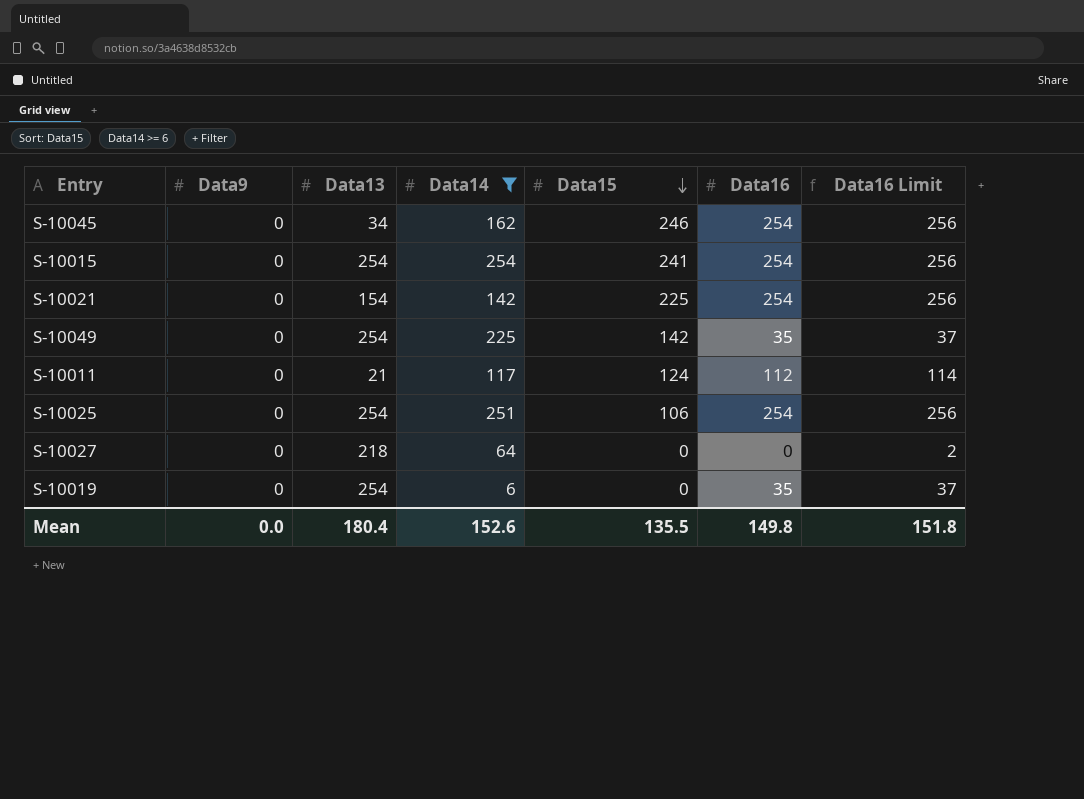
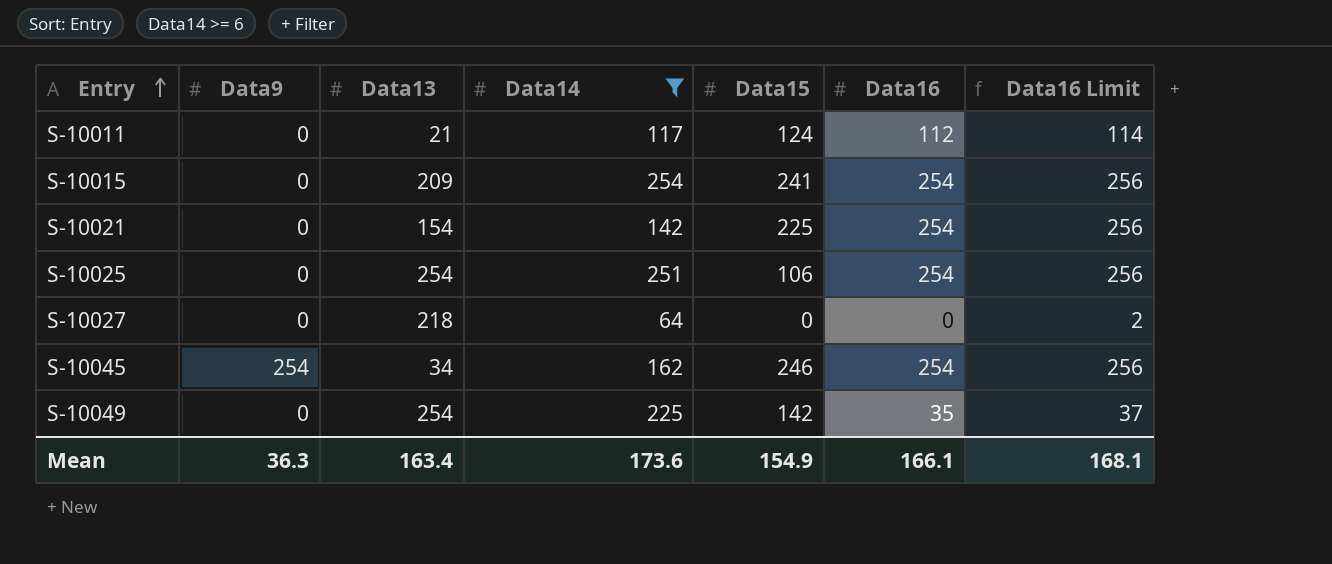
row order: Data15 descending -> Entry ascending
row S-10019: 0 | 254 | 6 | 0 | 35 | 37 -> none
S-10015 | Data13: 254 -> 209
S-10045 | Data9: 0 -> 254
Mean | Data9: 0.0 -> 36.3
Mean | Data13: 180.4 -> 163.4
Mean | Data14: 152.6 -> 173.6
Mean | Data15: 135.5 -> 154.9
Mean | Data16: 149.8 -> 166.1
Mean | Data16 Limit: 151.8 -> 168.1

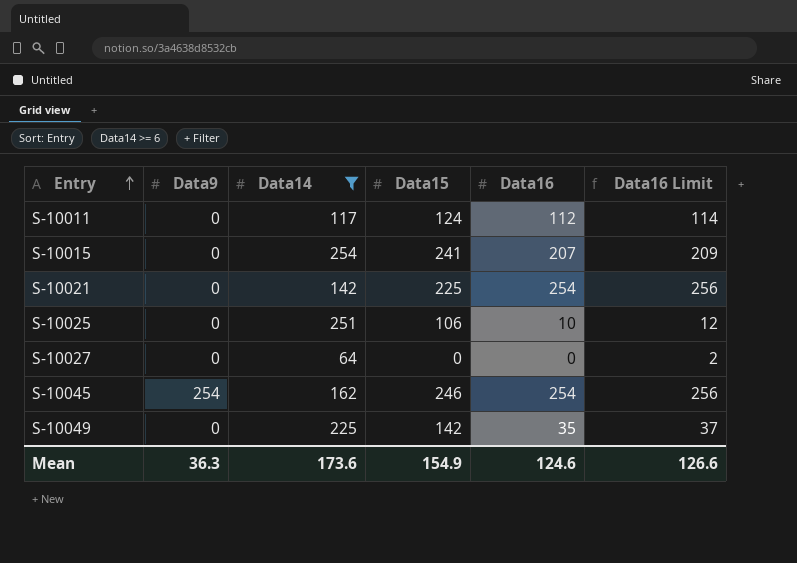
column Data13 | position: 3 -> none
S-10015 | Data16: 254 -> 207
S-10015 | Data16 Limit: 256 -> 209
S-10025 | Data16: 254 -> 10
S-10025 | Data16 Limit: 256 -> 12
Mean | Data16: 166.1 -> 124.6
Mean | Data16 Limit: 168.1 -> 126.6

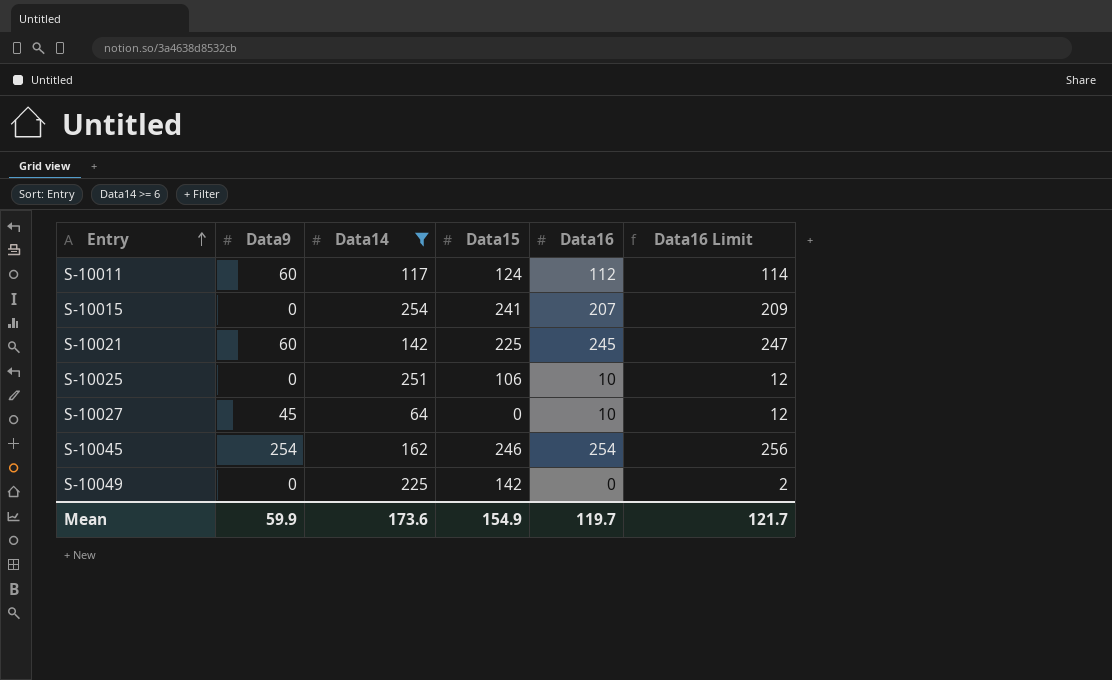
S-10011 | Data9: 0 -> 60
S-10021 | Data9: 0 -> 60
S-10021 | Data16: 254 -> 245
S-10021 | Data16 Limit: 256 -> 247
S-10027 | Data9: 0 -> 45
S-10027 | Data16: 0 -> 10
S-10027 | Data16 Limit: 2 -> 12
S-10049 | Data16: 35 -> 0
S-10049 | Data16 Limit: 37 -> 2
Mean | Data9: 36.3 -> 59.9
Mean | Data16: 124.6 -> 119.7
Mean | Data16 Limit: 126.6 -> 121.7

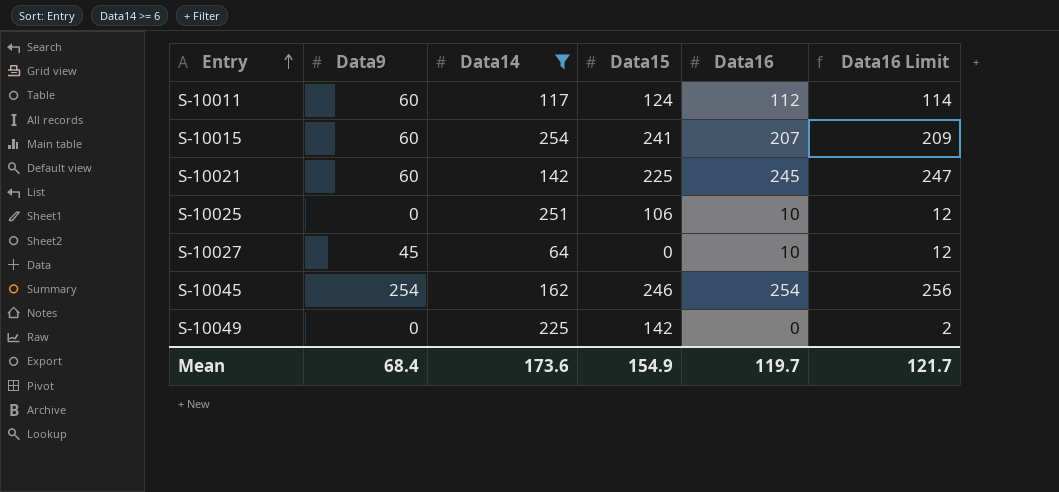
S-10015 | Data9: 0 -> 60
Mean | Data9: 59.9 -> 68.4

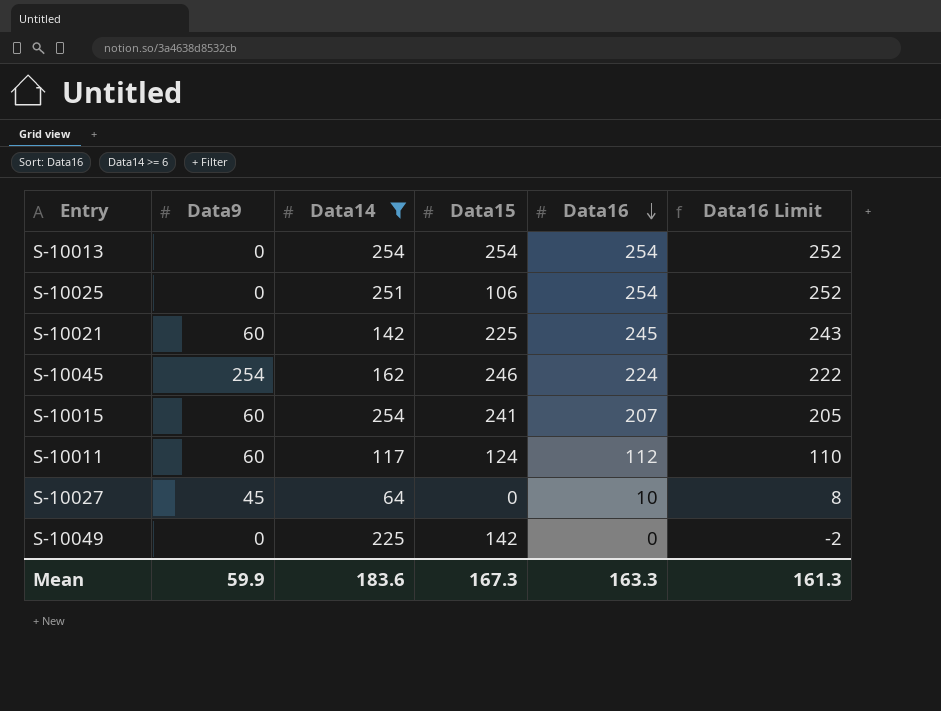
row order: Entry ascending -> Data16 descending
column Data16 Limit | formula: [Data16] + 2 -> [Data16] - 2
row S-10013: none -> 0 | 254 | 254 | 254 | 252
S-10025 | Data16: 10 -> 254
S-10045 | Data16: 254 -> 224
Mean | Data9: 68.4 -> 59.9
Mean | Data14: 173.6 -> 183.6
Mean | Data15: 154.9 -> 167.3
Mean | Data16: 119.7 -> 163.3
Mean | Data16 Limit: 121.7 -> 161.3

